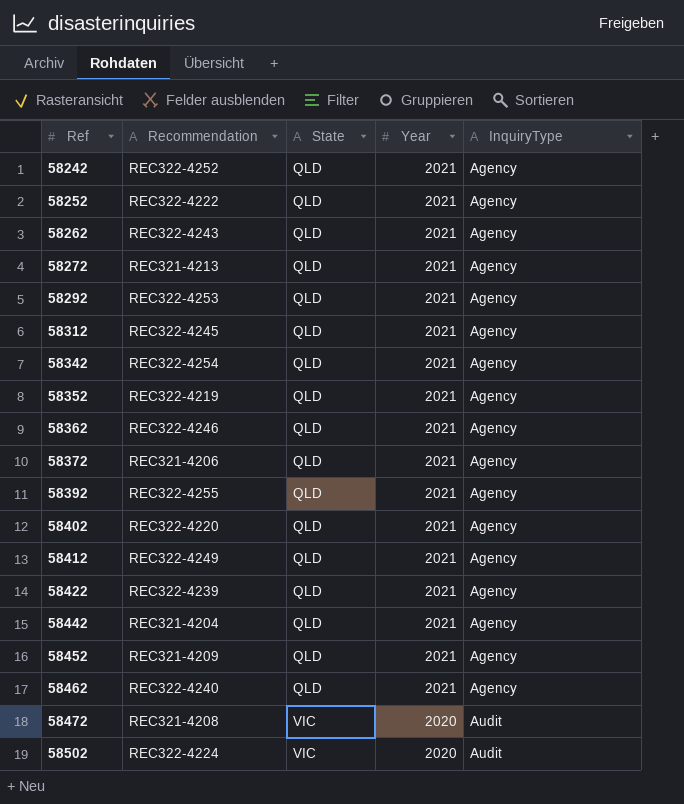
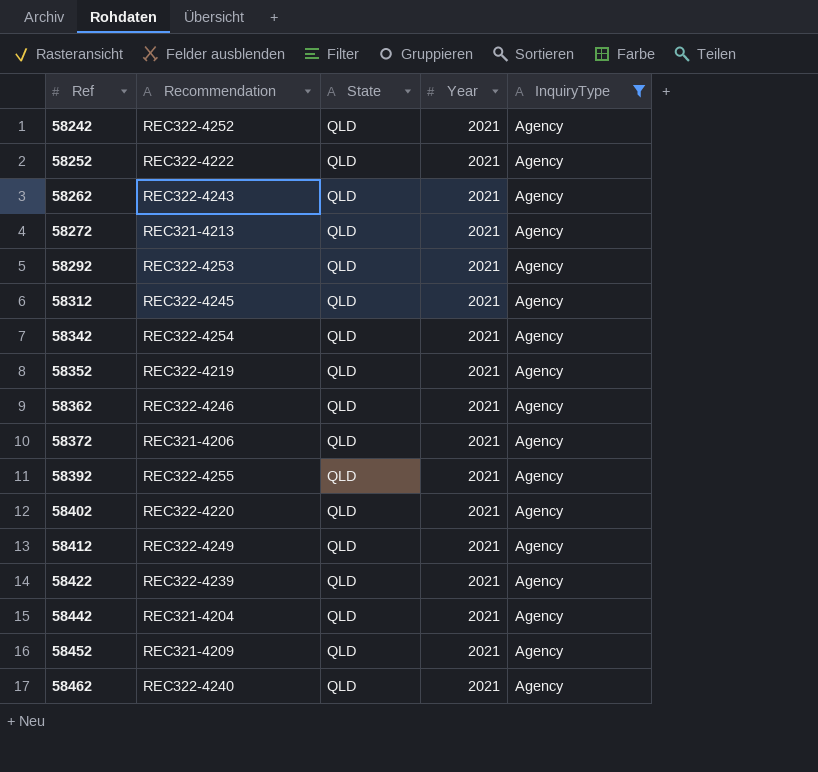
filter: none -> InquiryType = Agency

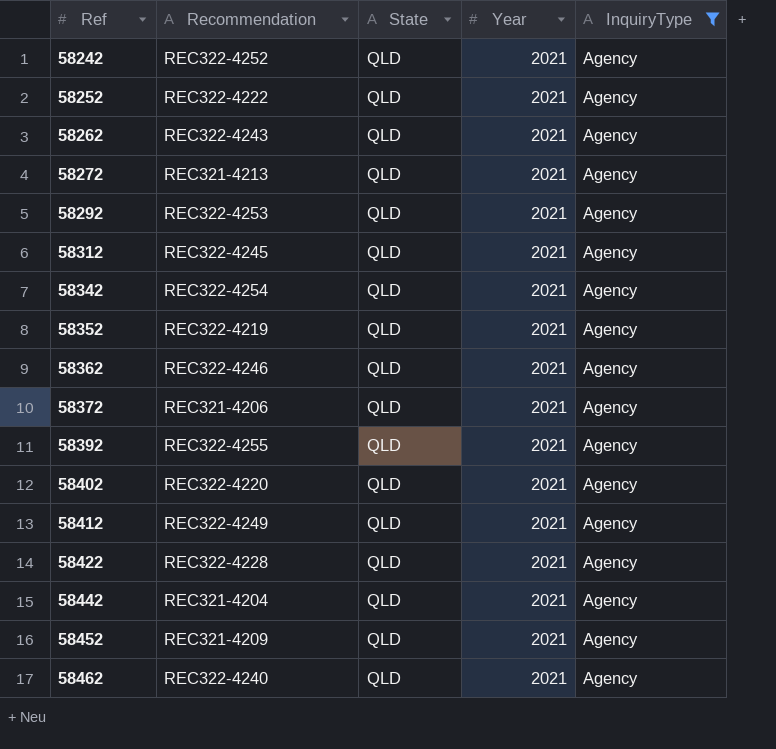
58422 | Recommendation: REC322-4239 -> REC322-4228

